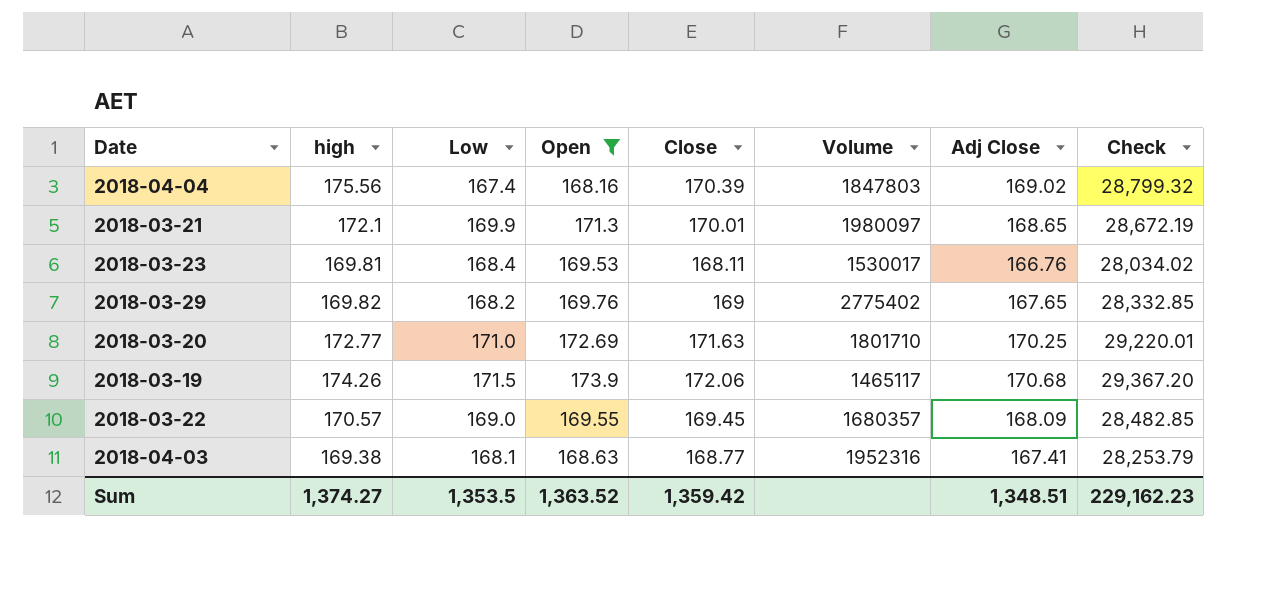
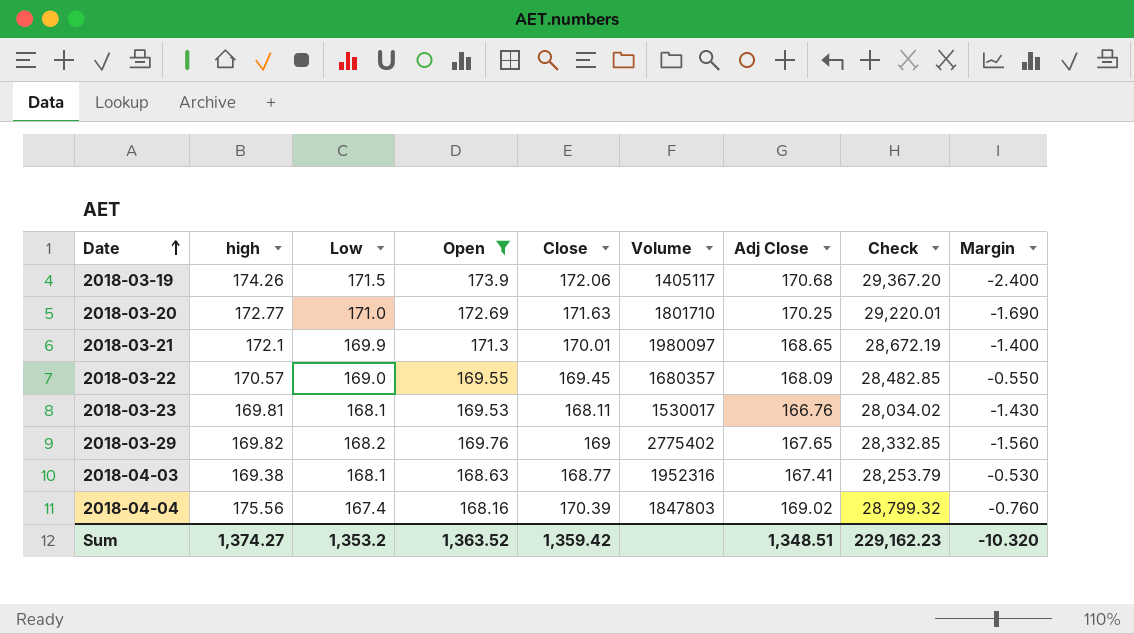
row order: none -> Date ascending
column Margin | formula: none -> [Low] - [Open]
2018-03-19 | Volume: 1465117 -> 1405117
2018-03-23 | Low: 168.4 -> 168.1
Sum | Low: 1,353.5 -> 1,353.2

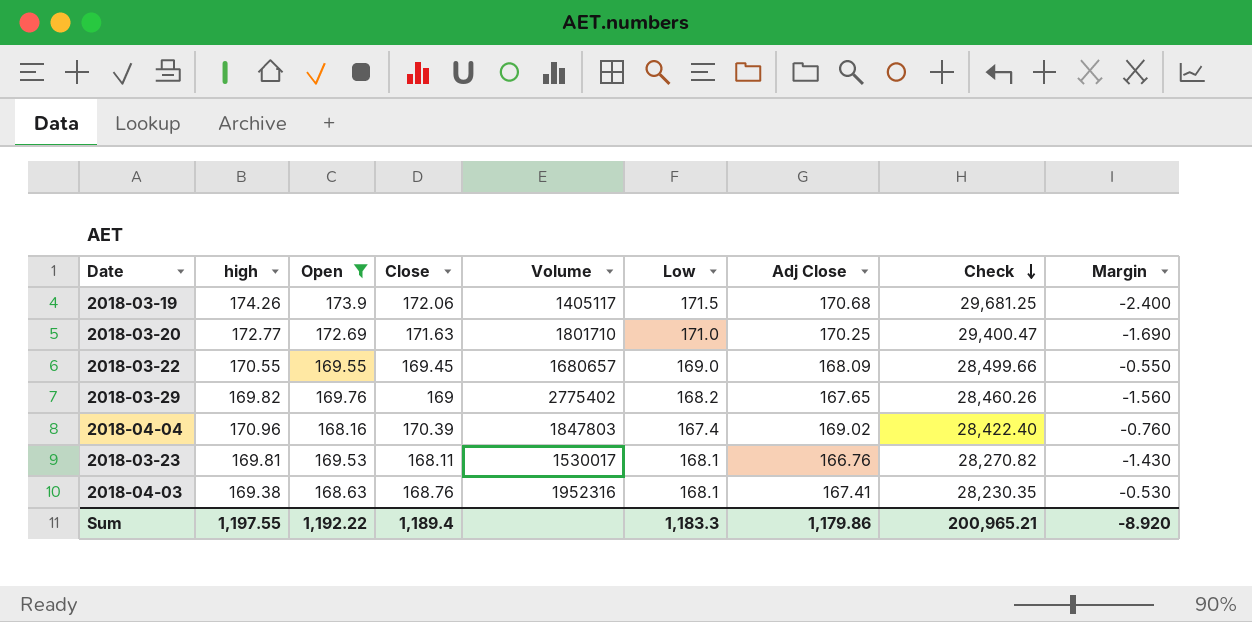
row order: Date ascending -> Check descending
column Low | position: 3 -> 6
column Check | formula: [Close] * [Adj Close] -> [Open] * [Adj Close]
row 2018-03-21: 172.1 | 169.9 | 171.3 | 170.01 | 1980097 | 168.65 | 28,672.19 | -1.400 -> none
2018-03-22 | high: 170.57 -> 170.55
2018-03-22 | Volume: 1680357 -> 1680657
2018-04-04 | high: 175.56 -> 170.96
2018-04-03 | Close: 168.77 -> 168.76
Sum | high: 1,374.27 -> 1,197.55
Sum | Open: 1,363.52 -> 1,192.22
Sum | Close: 1,359.42 -> 1,189.4
Sum | Low: 1,353.2 -> 1,183.3
Sum | Adj Close: 1,348.51 -> 1,179.86
Sum | Check: 229,162.23 -> 200,965.21
Sum | Margin: -10.320 -> -8.920

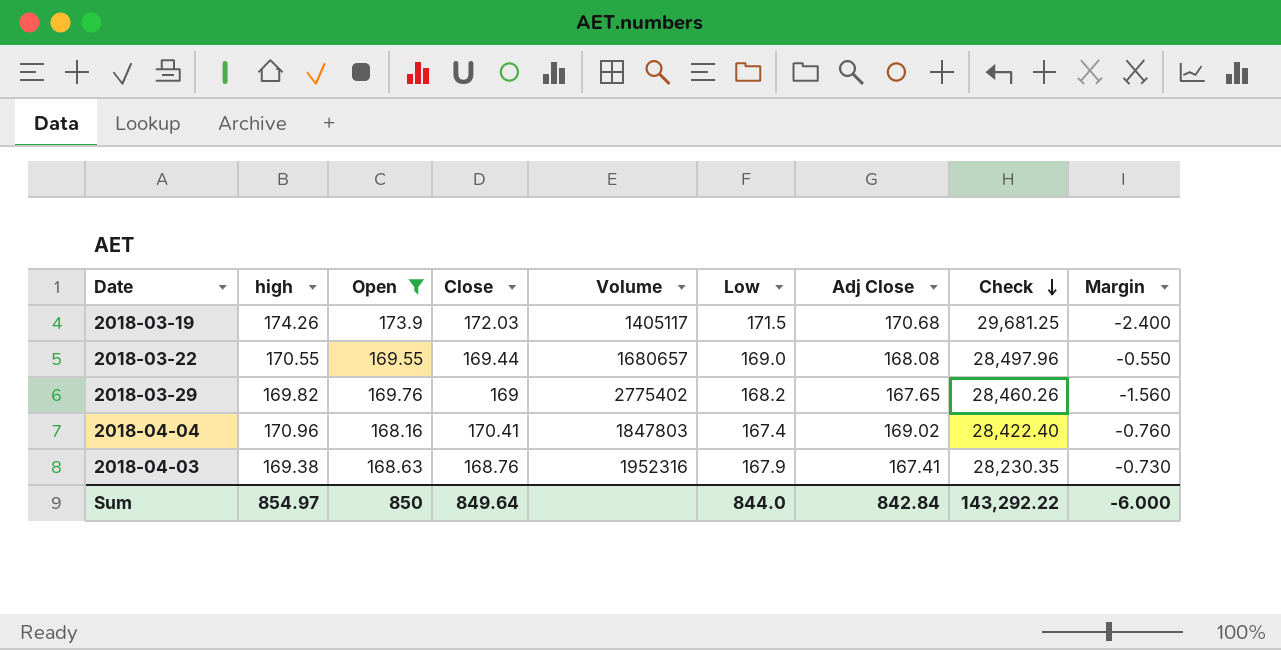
row 2018-03-20: 172.77 | 172.69 | 171.63 | 1801710 | 171.0 | 170.25 | 29,400.47 | -1.690 -> none
row 2018-03-23: 169.81 | 169.53 | 168.11 | 1530017 | 168.1 | 166.76 | 28,270.82 | -1.430 -> none
2018-03-19 | Close: 172.06 -> 172.03
2018-03-22 | Close: 169.45 -> 169.44
2018-03-22 | Adj Close: 168.09 -> 168.08
2018-03-22 | Check: 28,499.66 -> 28,497.96
2018-04-04 | Close: 170.39 -> 170.41
2018-04-03 | Low: 168.1 -> 167.9
2018-04-03 | Margin: -0.530 -> -0.730
Sum | high: 1,197.55 -> 854.97
Sum | Open: 1,192.22 -> 850
Sum | Close: 1,189.4 -> 849.64
Sum | Low: 1,183.3 -> 844.0
Sum | Adj Close: 1,179.86 -> 842.84
Sum | Check: 200,965.21 -> 143,292.22
Sum | Margin: -8.920 -> -6.000

